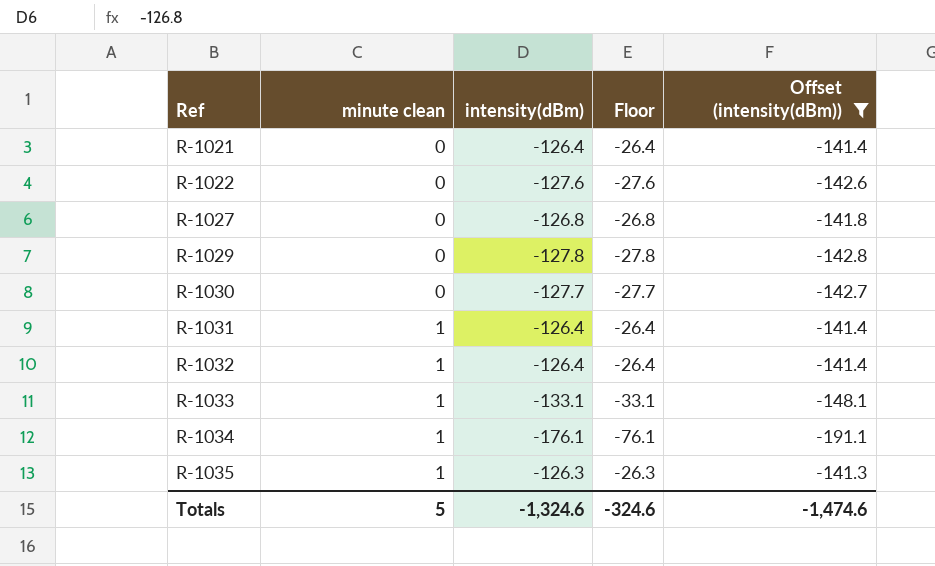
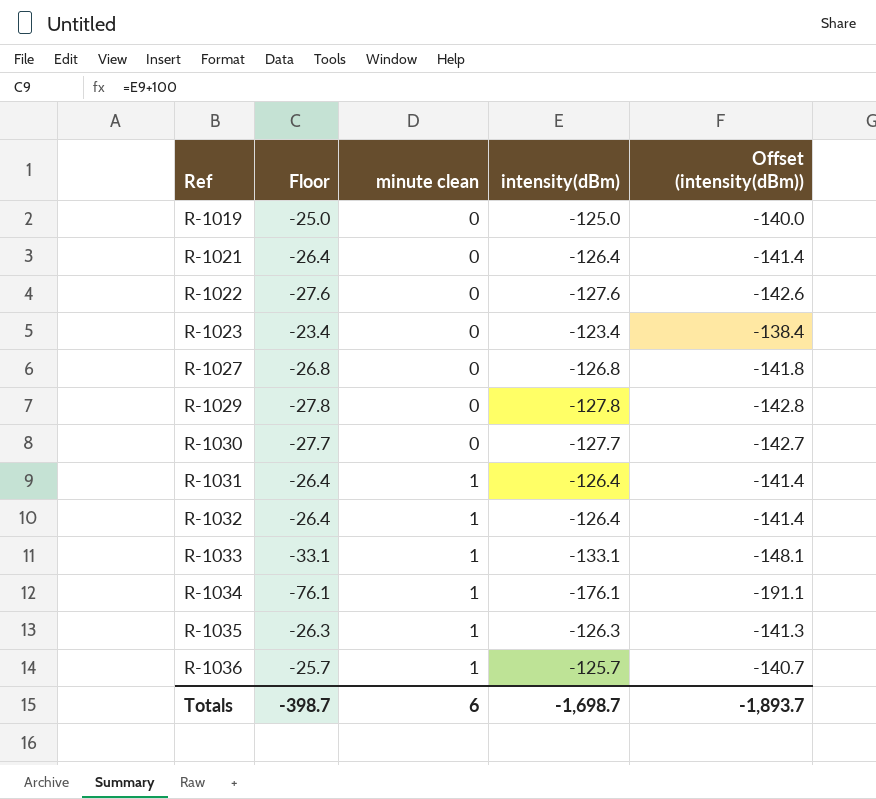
filter: Offset (intensity(dBm)) <= -141.3 -> none
column Floor | position: 4 -> 2
Totals | Floor: -324.6 -> -398.7
Totals | minute clean: 5 -> 6
Totals | intensity(dBm): -1,324.6 -> -1,698.7
Totals | Offset (intensity(dBm)): -1,474.6 -> -1,893.7

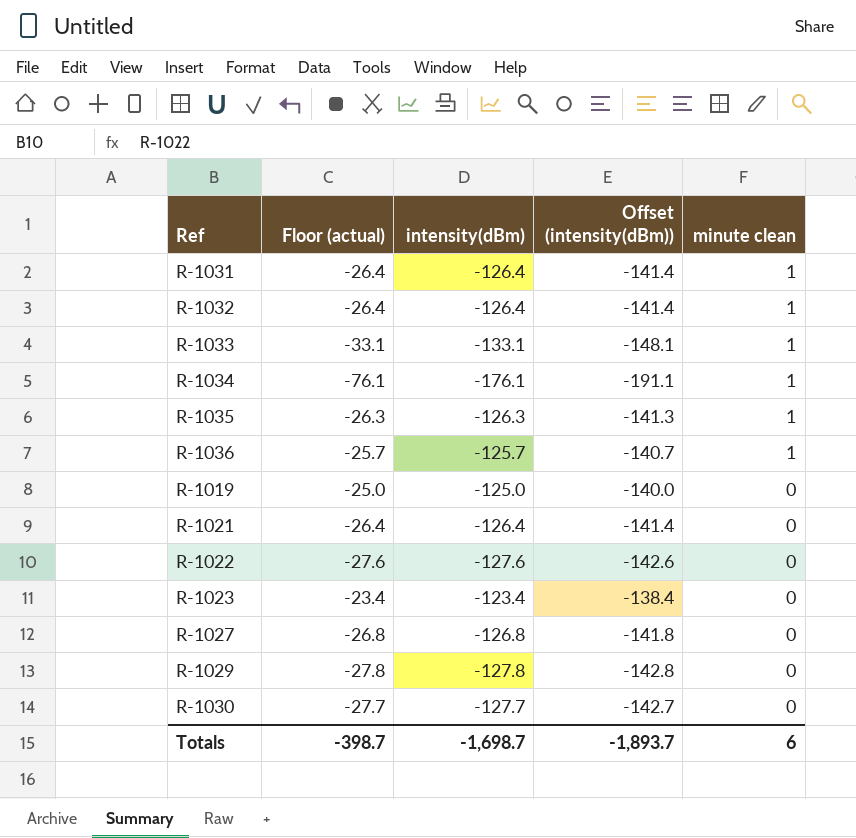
row order: Ref ascending -> minute clean descending
column name: Floor -> Floor (actual)
column minute clean | position: 3 -> 5

